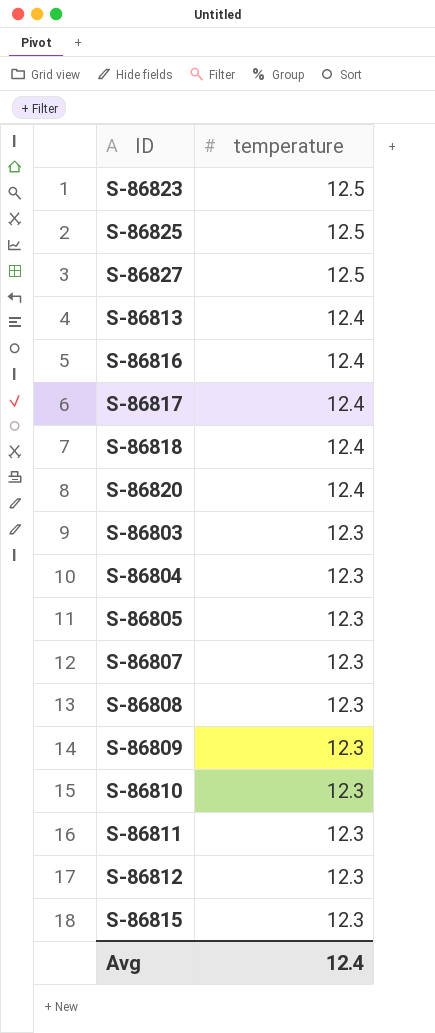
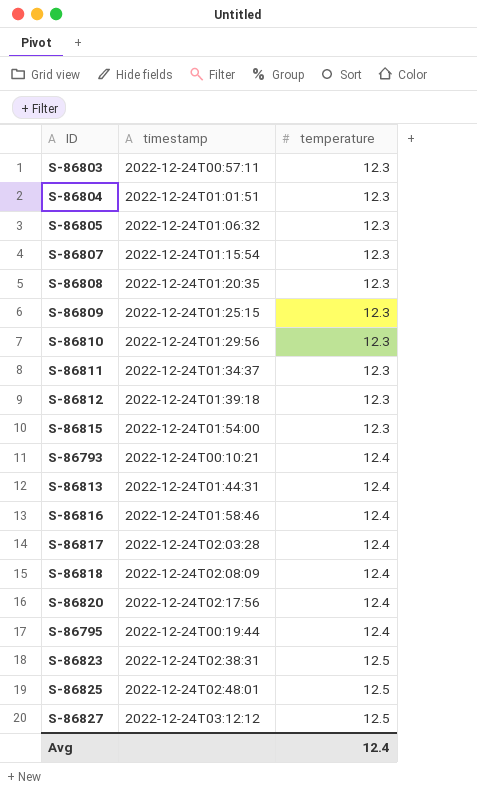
row order: temperature descending -> temperature ascending
column timestamp | position: none -> 2
row S-86793: none -> 2022-12-24T00:10:21 | 12.4
row S-86795: none -> 2022-12-24T00:19:44 | 12.4

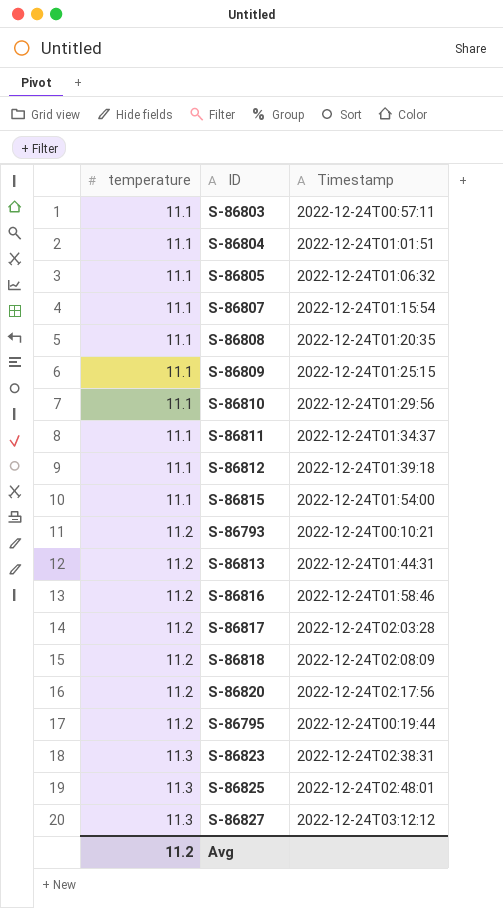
column temperature | position: 3 -> 1
column name: timestamp -> Timestamp
S-86803 | temperature: 12.3 -> 11.1
S-86804 | temperature: 12.3 -> 11.1
S-86805 | temperature: 12.3 -> 11.1
S-86807 | temperature: 12.3 -> 11.1
S-86808 | temperature: 12.3 -> 11.1
S-86809 | temperature: 12.3 -> 11.1
S-86810 | temperature: 12.3 -> 11.1
S-86811 | temperature: 12.3 -> 11.1
S-86812 | temperature: 12.3 -> 11.1
S-86815 | temperature: 12.3 -> 11.1
S-86793 | temperature: 12.4 -> 11.2
S-86813 | temperature: 12.4 -> 11.2
S-86816 | temperature: 12.4 -> 11.2
S-86817 | temperature: 12.4 -> 11.2
S-86818 | temperature: 12.4 -> 11.2
S-86820 | temperature: 12.4 -> 11.2
S-86795 | temperature: 12.4 -> 11.2
S-86823 | temperature: 12.5 -> 11.3
S-86825 | temperature: 12.5 -> 11.3
S-86827 | temperature: 12.5 -> 11.3
Avg | temperature: 12.4 -> 11.2

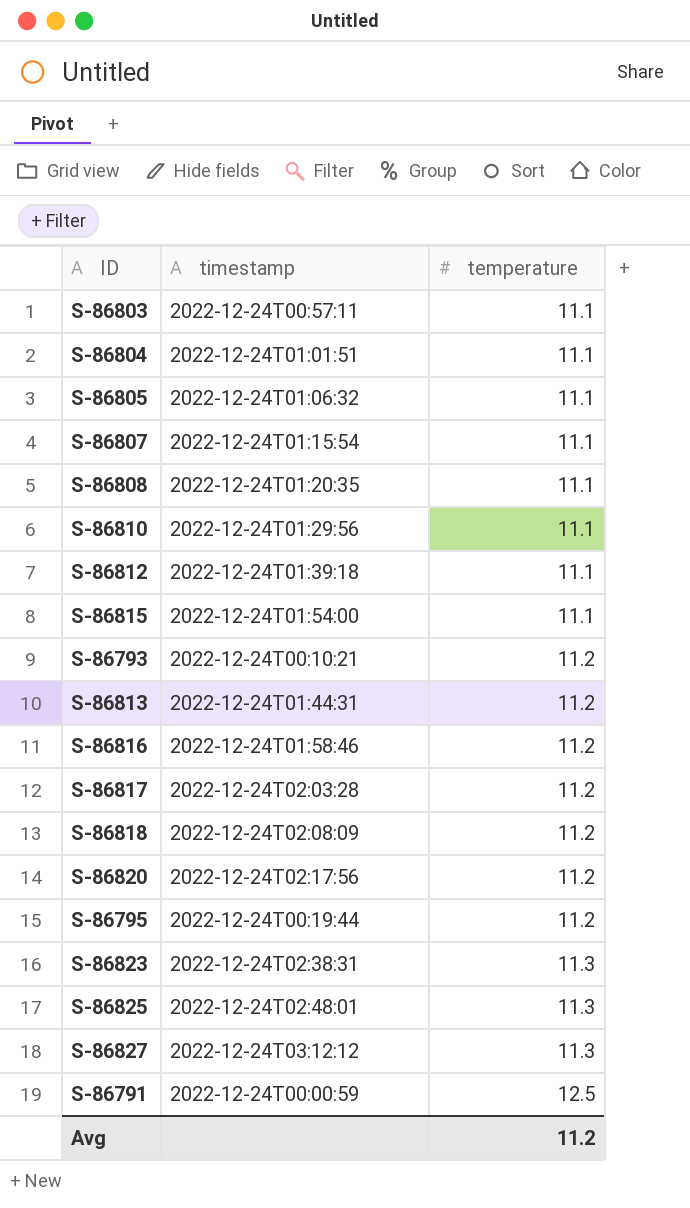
column name: Timestamp -> timestamp
column temperature | position: 1 -> 3
row S-86809: 11.1 | 2022-12-24T01:25:15 -> none
row S-86811: 11.1 | 2022-12-24T01:34:37 -> none
row S-86791: none -> 2022-12-24T00:00:59 | 12.5

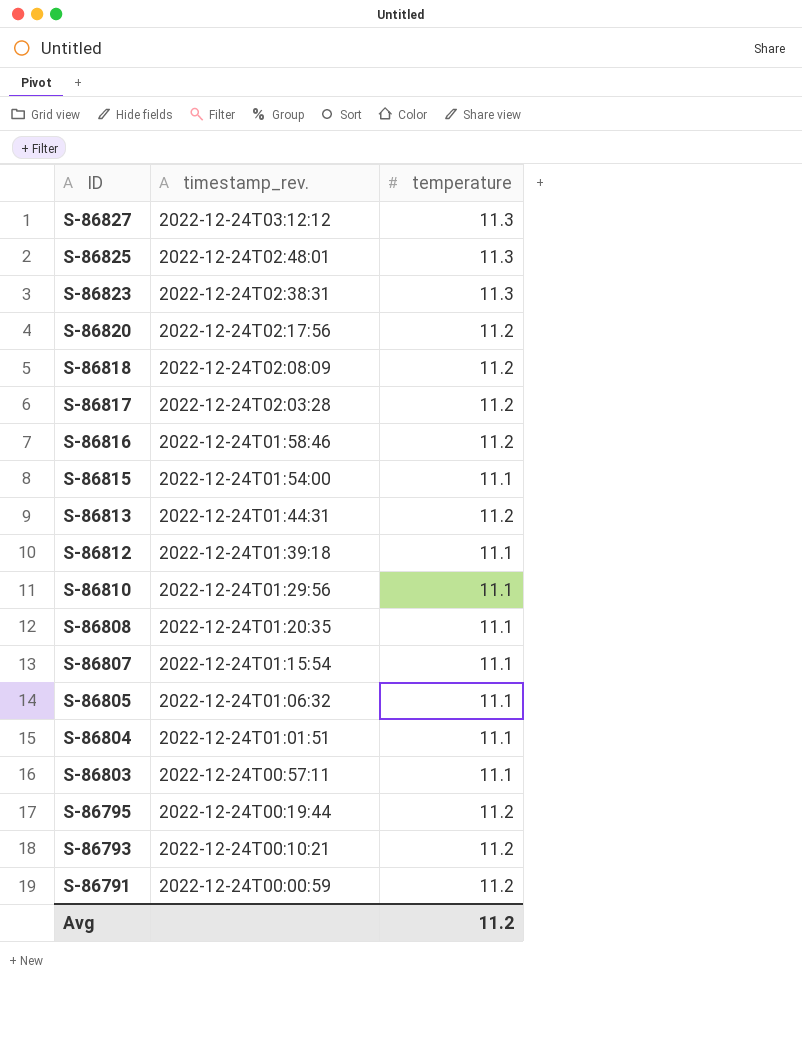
row order: temperature ascending -> ID descending
column name: timestamp -> timestamp_rev.
S-86791 | temperature: 12.5 -> 11.2

